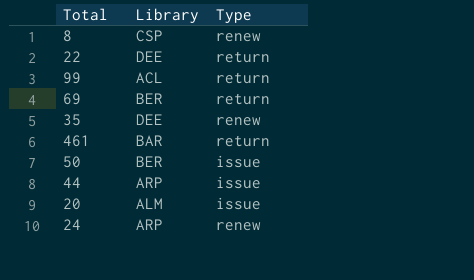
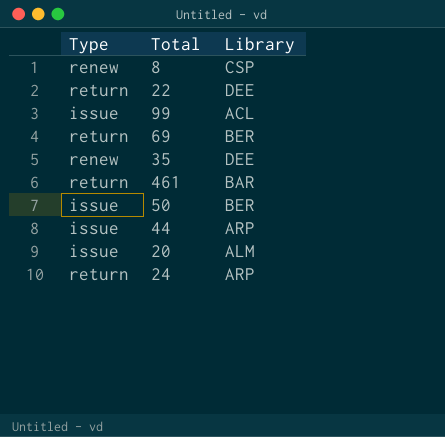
column Type | position: 3 -> 1
99 | Type: return -> issue
24 | Type: renew -> return

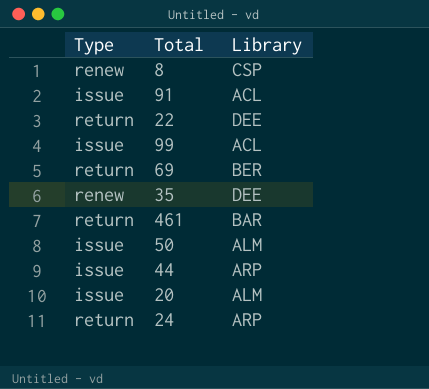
row 91: none -> issue | ACL
50 | Library: BER -> ALM

